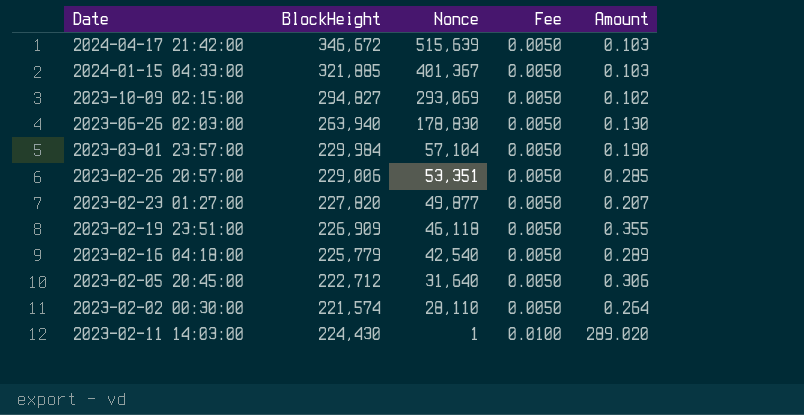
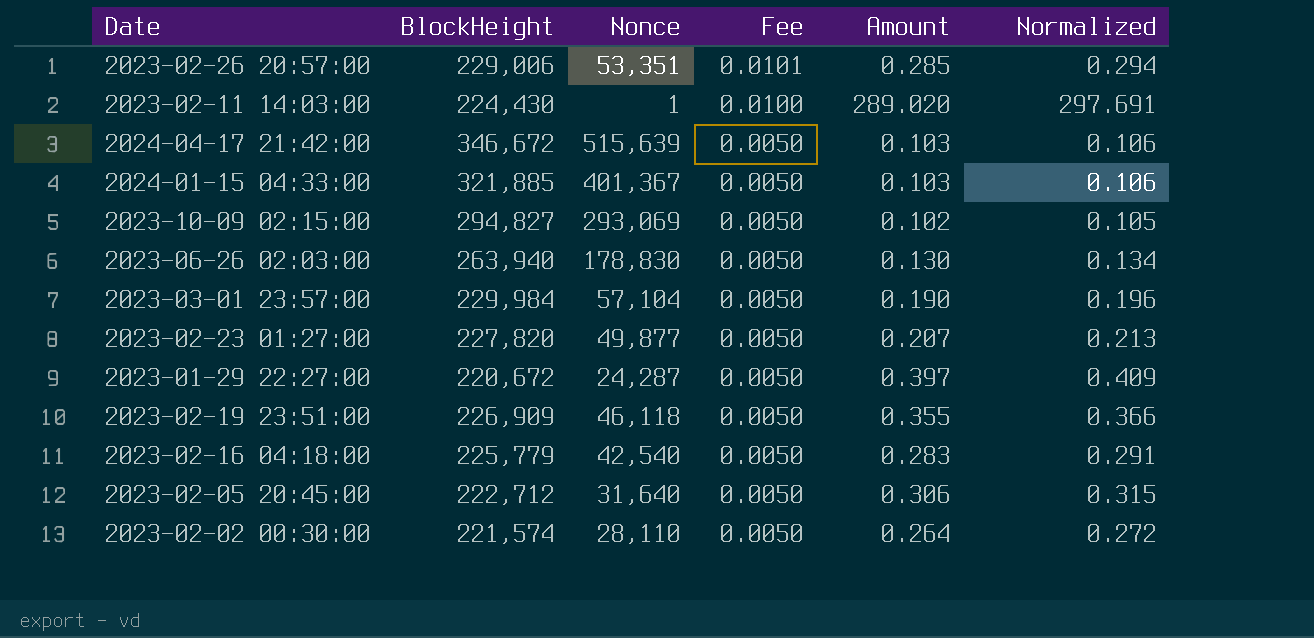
row order: Nonce descending -> Fee descending
column Normalized | formula: none -> [Amount] * 1.03
2023-02-26 20:57:00 | Fee: 0.0050 -> 0.0101
row 2023-01-29 22:27:00: none -> 220,672 | 24,287 | 0.0050 | 0.397 | 0.409
2023-02-16 04:18:00 | Amount: 0.289 -> 0.283

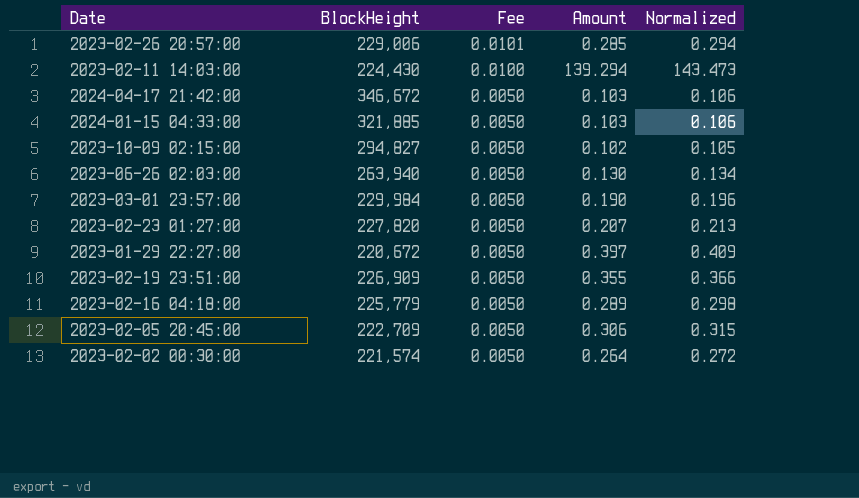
column Nonce | position: 3 -> none
2023-02-11 14:03:00 | Amount: 289.020 -> 139.294
2023-02-11 14:03:00 | Normalized: 297.691 -> 143.473
2023-02-16 04:18:00 | Amount: 0.283 -> 0.289
2023-02-16 04:18:00 | Normalized: 0.291 -> 0.298
2023-02-05 20:45:00 | BlockHeight: 222,712 -> 222,709

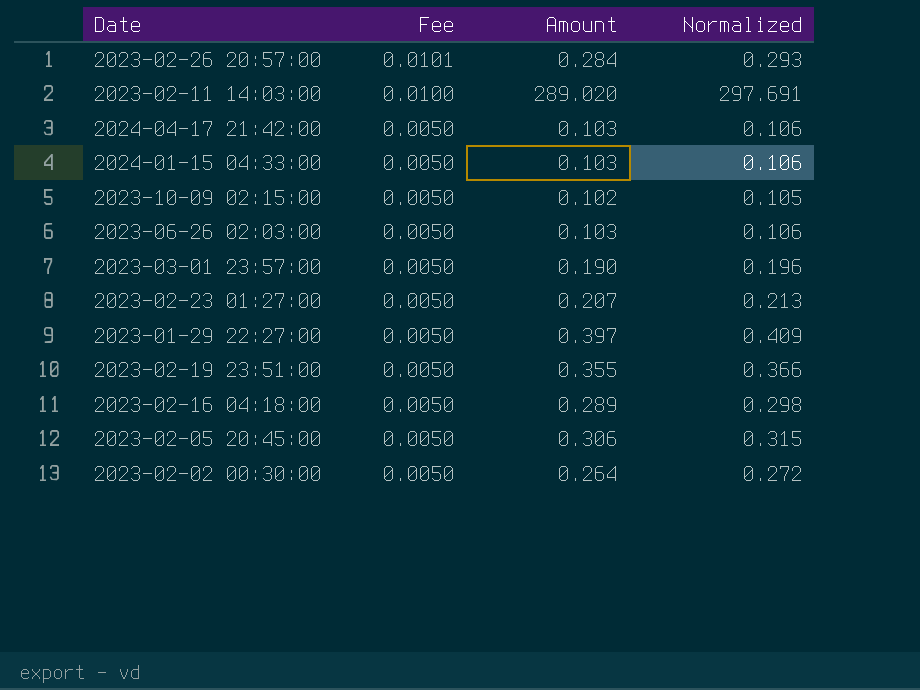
column BlockHeight | position: 2 -> none
2023-02-26 20:57:00 | Amount: 0.285 -> 0.284
2023-02-26 20:57:00 | Normalized: 0.294 -> 0.293
2023-02-11 14:03:00 | Amount: 139.294 -> 289.020
2023-02-11 14:03:00 | Normalized: 143.473 -> 297.691
2023-06-26 02:03:00 | Amount: 0.130 -> 0.103
2023-06-26 02:03:00 | Normalized: 0.134 -> 0.106

